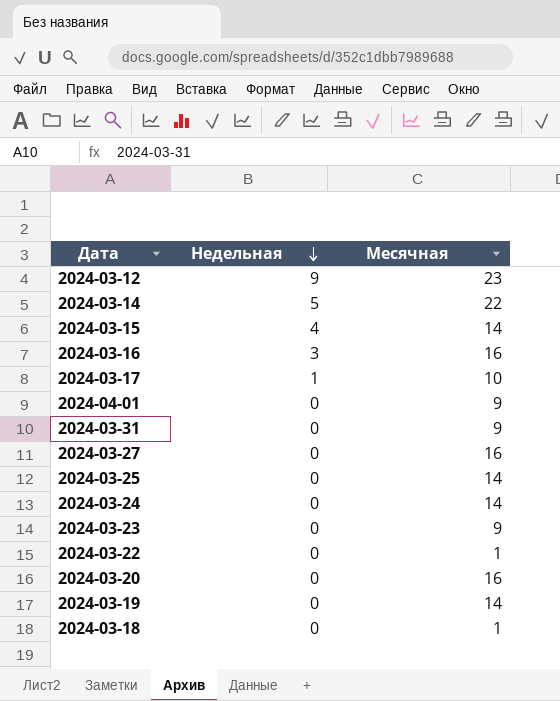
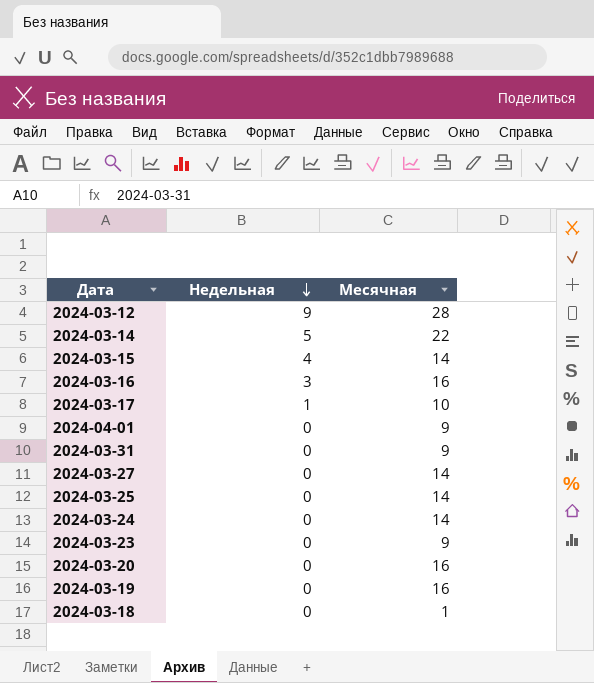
row 2024-03-22: 0 | 1 -> none
2024-03-12 | Месячная: 23 -> 28
2024-03-27 | Месячная: 16 -> 14
2024-03-19 | Месячная: 14 -> 16

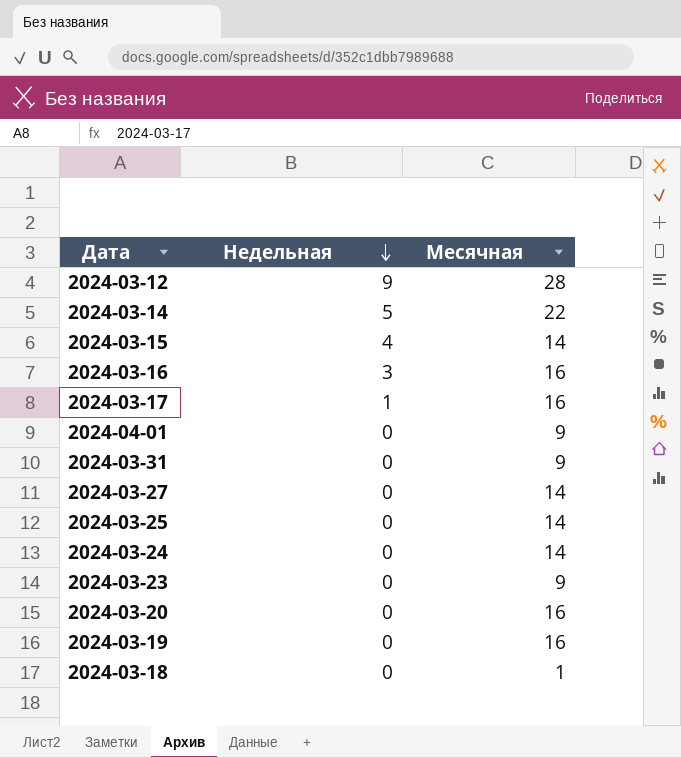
2024-03-17 | Месячная: 10 -> 16

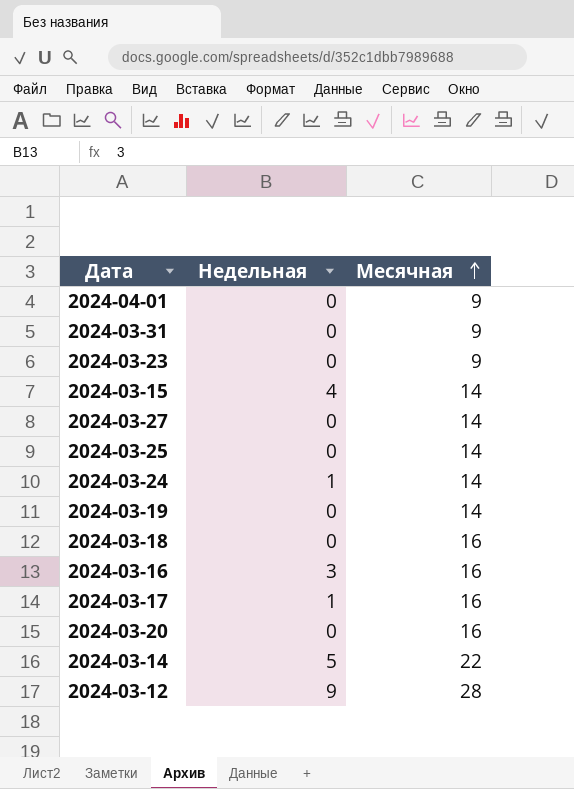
row order: Недельная descending -> Месячная ascending
2024-03-24 | Недельная: 0 -> 1
2024-03-19 | Месячная: 16 -> 14
2024-03-18 | Месячная: 1 -> 16

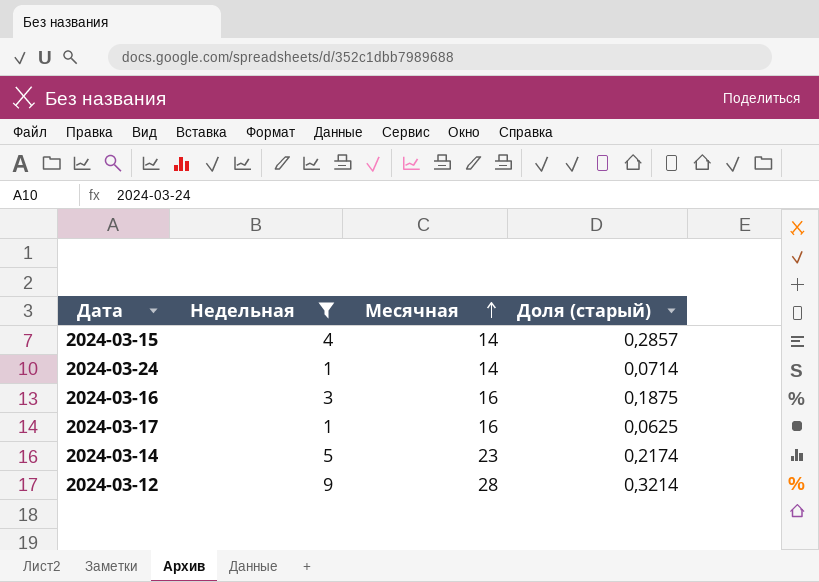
filter: none -> Недельная != 0
column Доля (старый) | formula: none -> [Недельная] / [Месячная]
2024-03-14 | Месячная: 22 -> 23

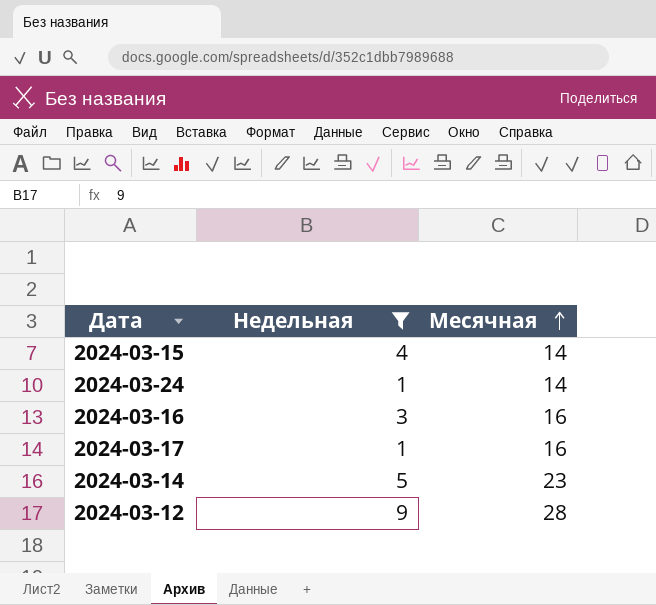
column Доля (старый) | formula: [Недельная] / [Месячная] -> none

